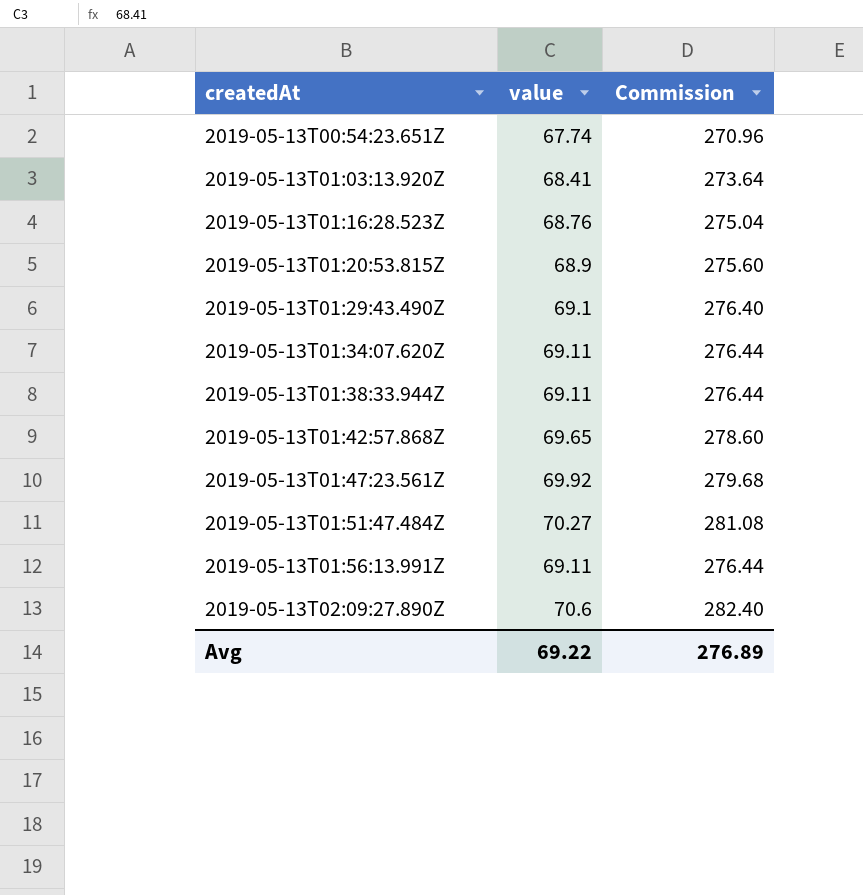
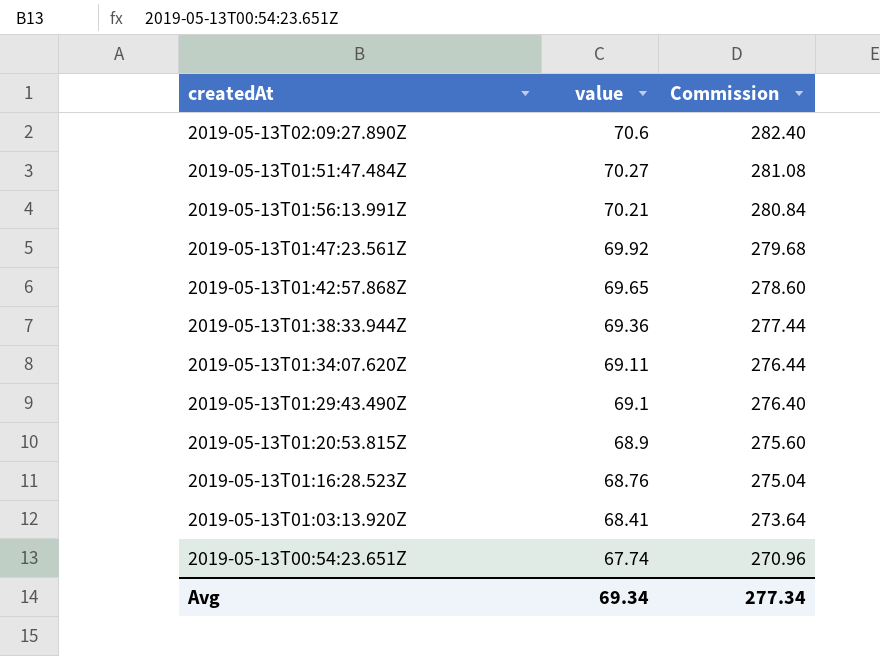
row order: createdAt ascending -> value descending
2019-05-13T01:56:13.991Z | value: 69.11 -> 70.21
2019-05-13T01:56:13.991Z | Commission: 276.44 -> 280.84
2019-05-13T01:38:33.944Z | value: 69.11 -> 69.36
2019-05-13T01:38:33.944Z | Commission: 276.44 -> 277.44
Avg | value: 69.22 -> 69.34
Avg | Commission: 276.89 -> 277.34

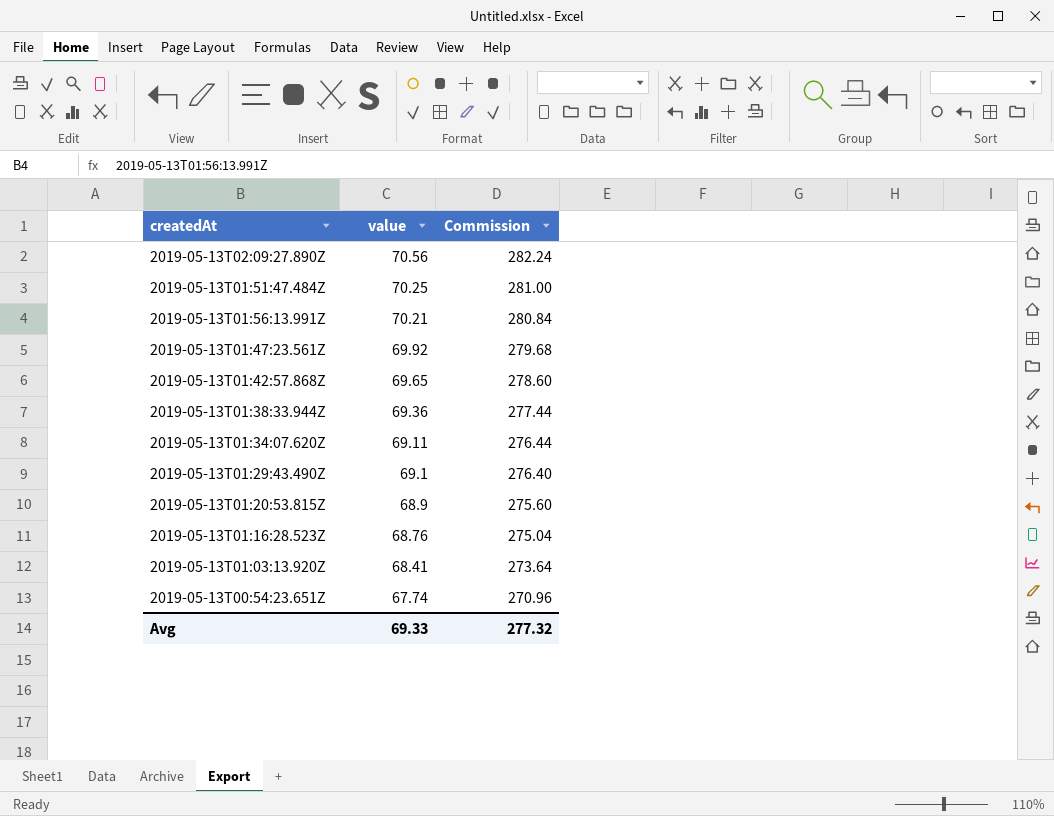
2019-05-13T02:09:27.890Z | value: 70.6 -> 70.56
2019-05-13T02:09:27.890Z | Commission: 282.40 -> 282.24
2019-05-13T01:51:47.484Z | value: 70.27 -> 70.25
2019-05-13T01:51:47.484Z | Commission: 281.08 -> 281.00
Avg | value: 69.34 -> 69.33
Avg | Commission: 277.34 -> 277.32

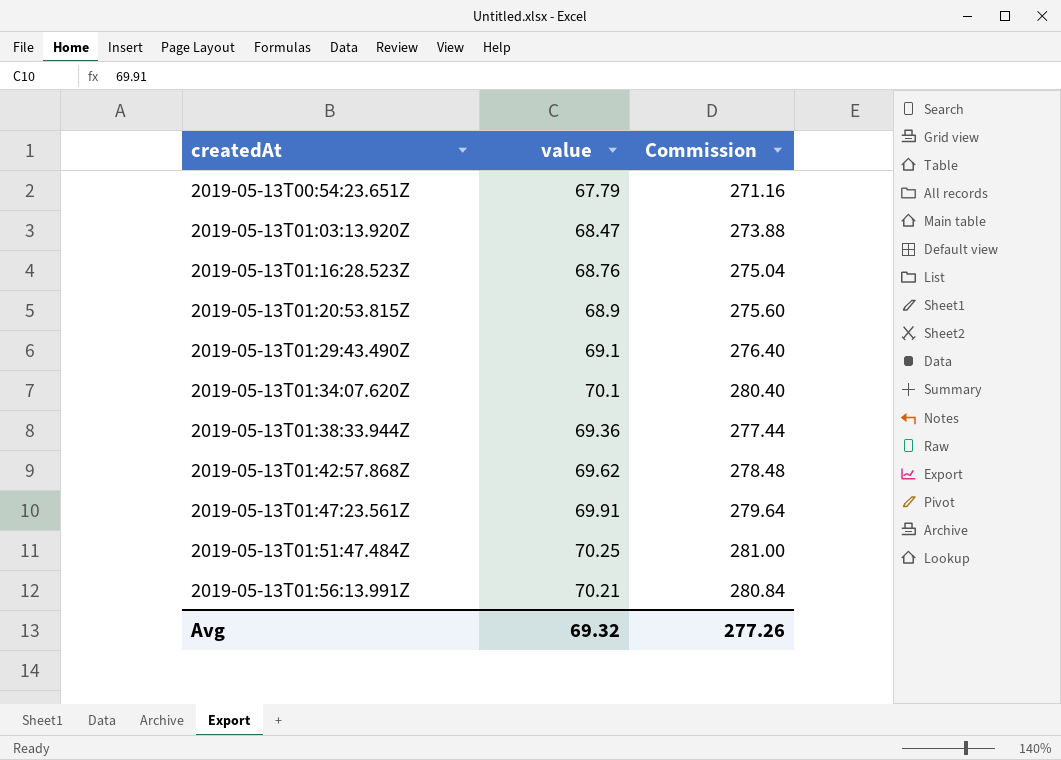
row order: value descending -> createdAt ascending
row 2019-05-13T02:09:27.890Z: 70.56 | 282.24 -> none
2019-05-13T00:54:23.651Z | value: 67.74 -> 67.79
2019-05-13T00:54:23.651Z | Commission: 270.96 -> 271.16
2019-05-13T01:03:13.920Z | value: 68.41 -> 68.47
2019-05-13T01:03:13.920Z | Commission: 273.64 -> 273.88
2019-05-13T01:34:07.620Z | value: 69.11 -> 70.1
2019-05-13T01:34:07.620Z | Commission: 276.44 -> 280.40
2019-05-13T01:42:57.868Z | value: 69.65 -> 69.62
2019-05-13T01:42:57.868Z | Commission: 278.60 -> 278.48
2019-05-13T01:47:23.561Z | value: 69.92 -> 69.91
2019-05-13T01:47:23.561Z | Commission: 279.68 -> 279.64
Avg | value: 69.33 -> 69.32
Avg | Commission: 277.32 -> 277.26

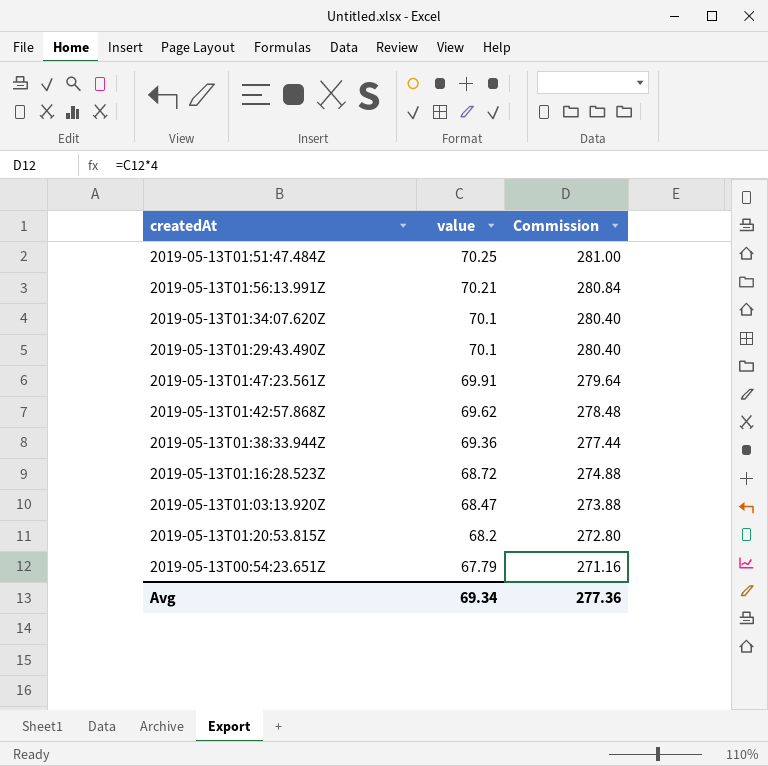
row order: createdAt ascending -> value descending
2019-05-13T01:29:43.490Z | value: 69.1 -> 70.1
2019-05-13T01:29:43.490Z | Commission: 276.40 -> 280.40
2019-05-13T01:16:28.523Z | value: 68.76 -> 68.72
2019-05-13T01:16:28.523Z | Commission: 275.04 -> 274.88
2019-05-13T01:20:53.815Z | value: 68.9 -> 68.2
2019-05-13T01:20:53.815Z | Commission: 275.60 -> 272.80
Avg | value: 69.32 -> 69.34
Avg | Commission: 277.26 -> 277.36

